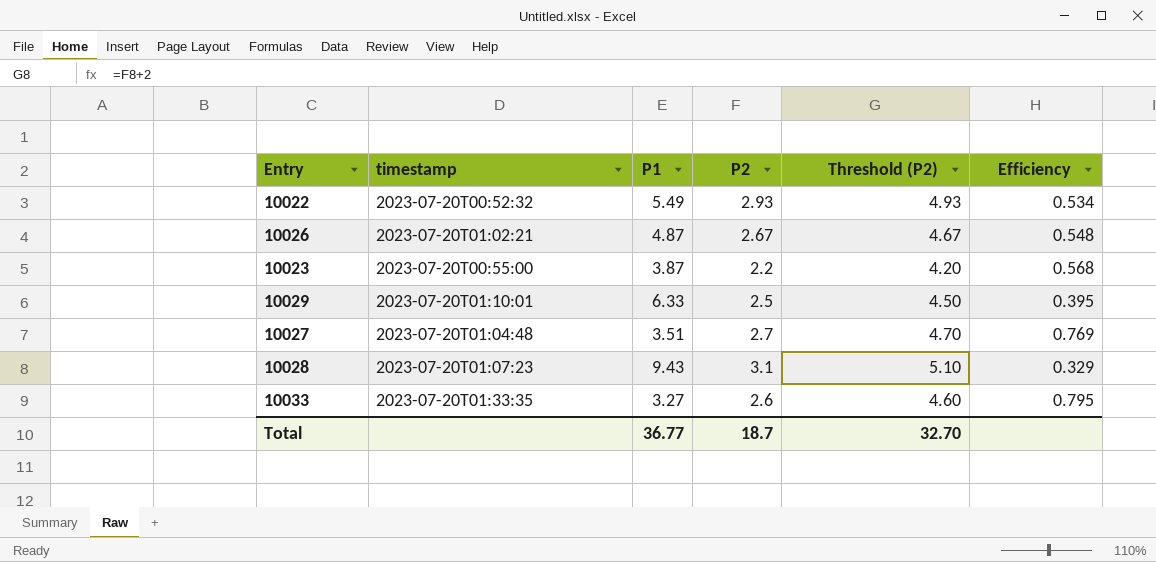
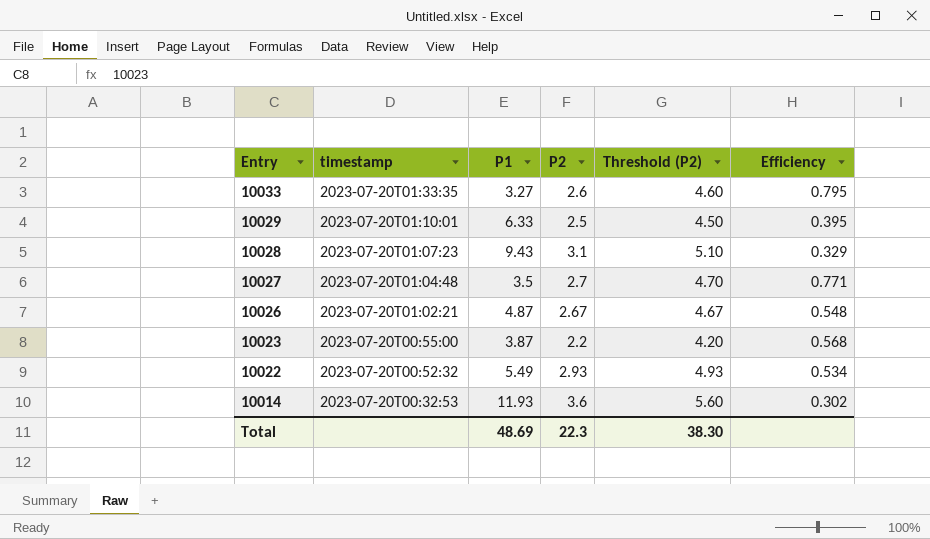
row order: none -> Entry descending
10027 | P1: 3.51 -> 3.5
10027 | Efficiency: 0.769 -> 0.771
row 10014: none -> 2023-07-20T00:32:53 | 11.93 | 3.6 | 5.60 | 0.302
Total | P1: 36.77 -> 48.69
Total | P2: 18.7 -> 22.3
Total | Threshold (P2): 32.70 -> 38.30

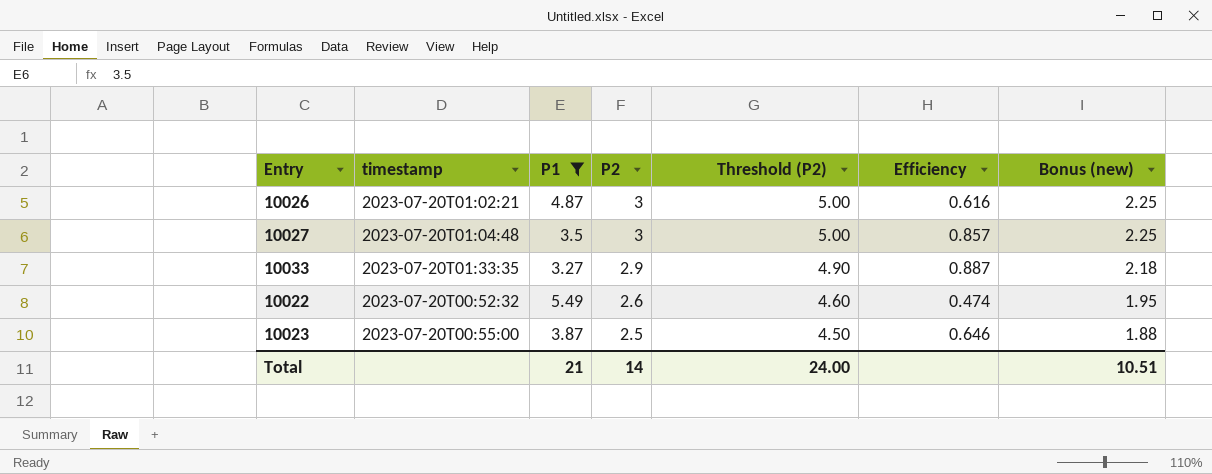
filter: none -> P1 <= 5.49
row order: Entry descending -> P2 descending
column Bonus (new) | formula: none -> [P2] * 0.75
10026 | P2: 2.67 -> 3
10026 | Threshold (P2): 4.67 -> 5.00
10026 | Efficiency: 0.548 -> 0.616
10027 | P2: 2.7 -> 3
10027 | Threshold (P2): 4.70 -> 5.00
10027 | Efficiency: 0.771 -> 0.857
10033 | P2: 2.6 -> 2.9
10033 | Threshold (P2): 4.60 -> 4.90
10033 | Efficiency: 0.795 -> 0.887
10022 | P2: 2.93 -> 2.6
10022 | Threshold (P2): 4.93 -> 4.60
10022 | Efficiency: 0.534 -> 0.474
10023 | P2: 2.2 -> 2.5
10023 | Threshold (P2): 4.20 -> 4.50
10023 | Efficiency: 0.568 -> 0.646
Total | P1: 48.69 -> 21
Total | P2: 22.3 -> 14
Total | Threshold (P2): 38.30 -> 24.00

